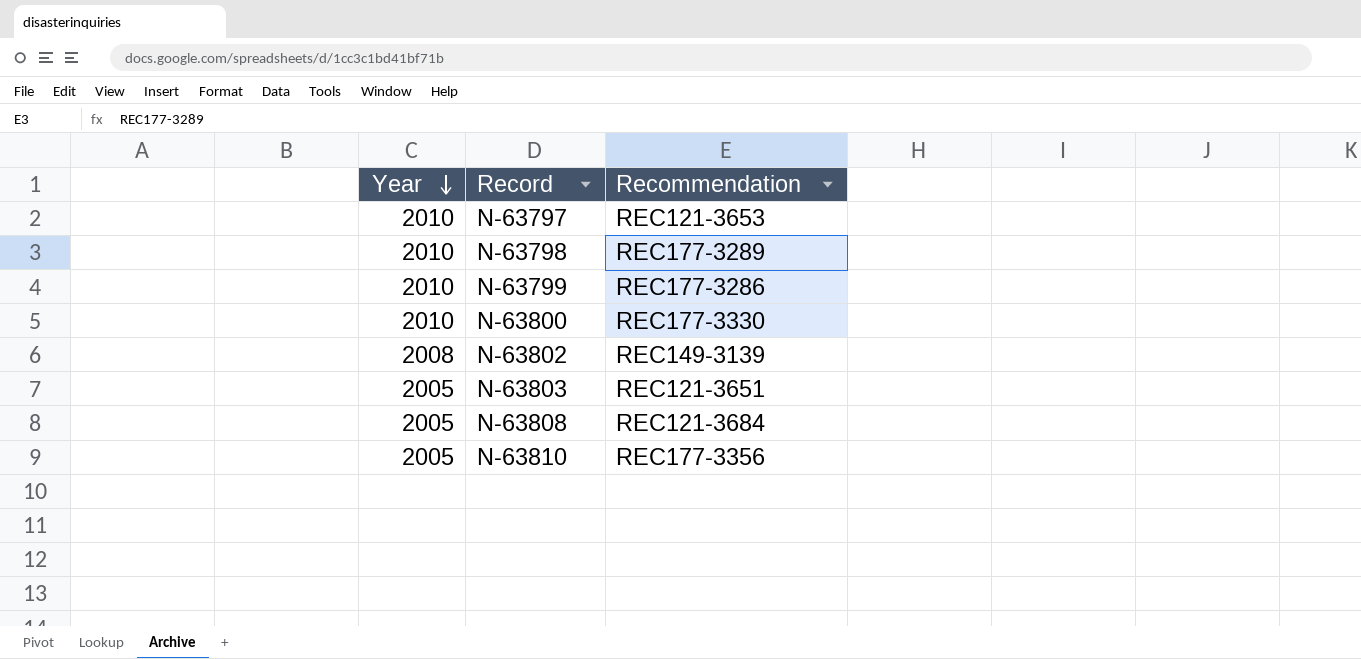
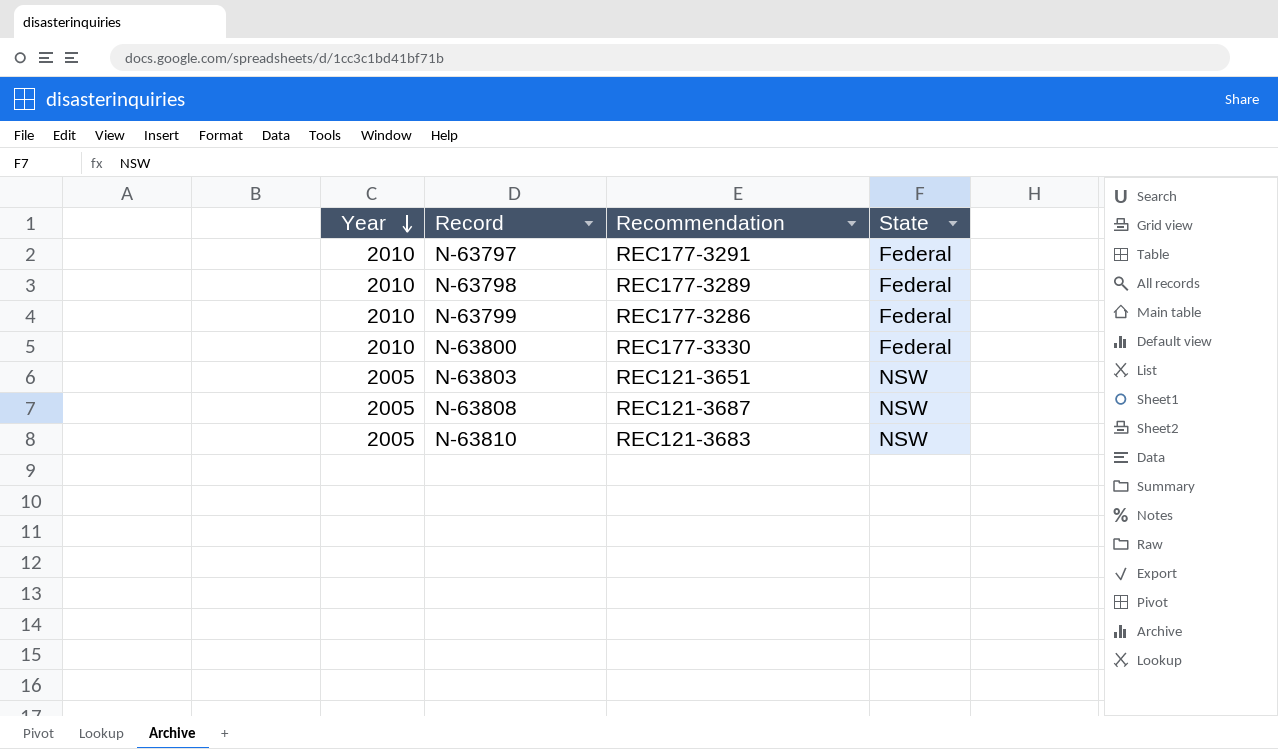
column State | position: none -> 4
row N-63802: 2008 | REC149-3139 -> none
N-63797 | Recommendation: REC121-3653 -> REC177-3291
N-63808 | Recommendation: REC121-3684 -> REC121-3687
N-63810 | Recommendation: REC177-3356 -> REC121-3683

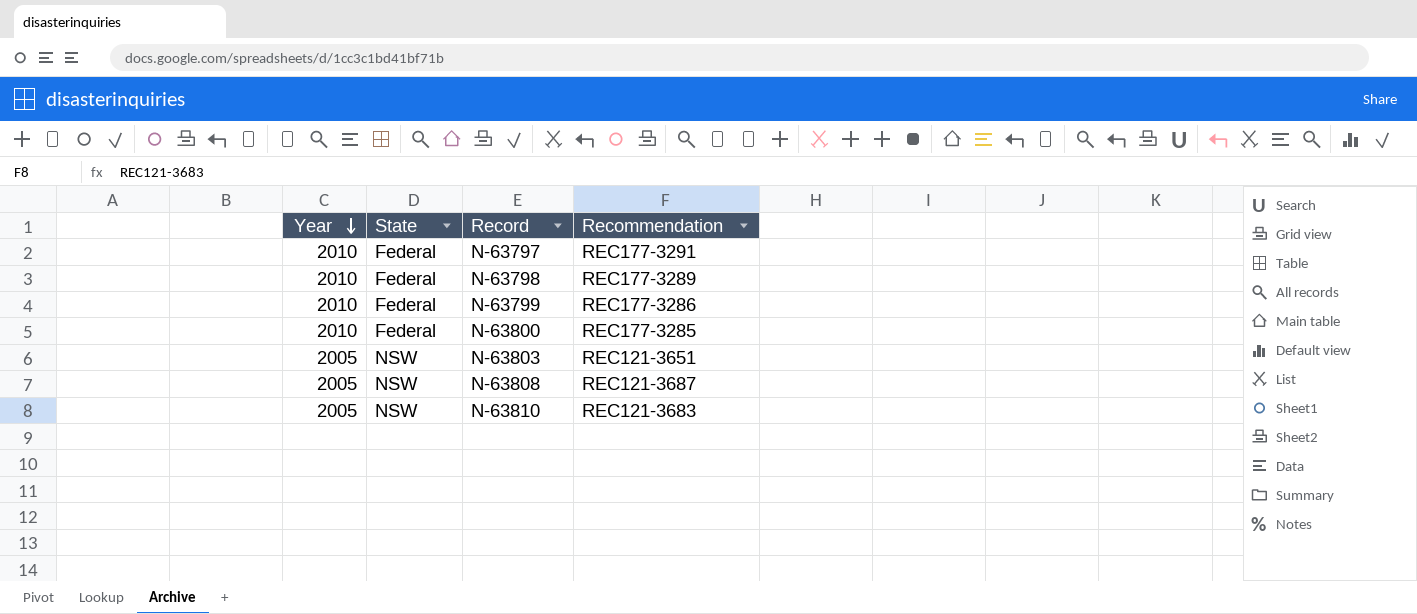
column State | position: 4 -> 2
N-63800 | Recommendation: REC177-3330 -> REC177-3285

